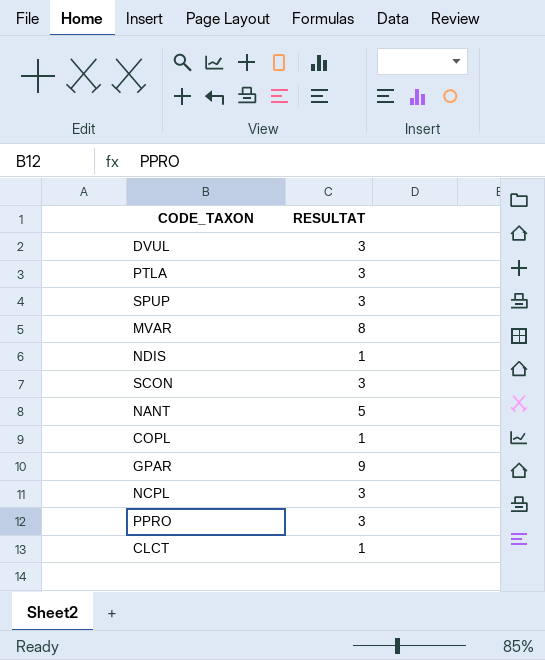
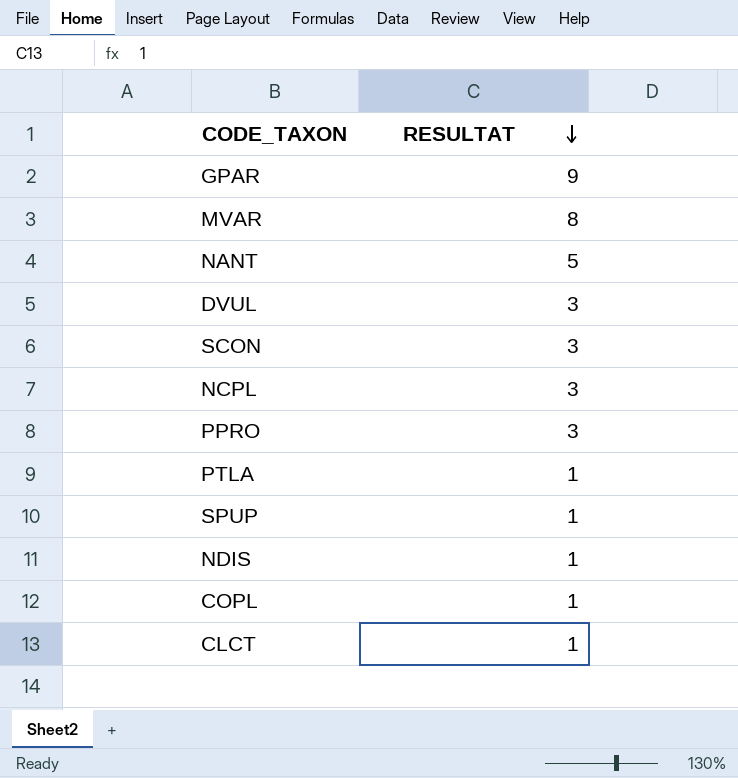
row order: none -> RESULTAT descending
PTLA | RESULTAT: 3 -> 1
SPUP | RESULTAT: 3 -> 1

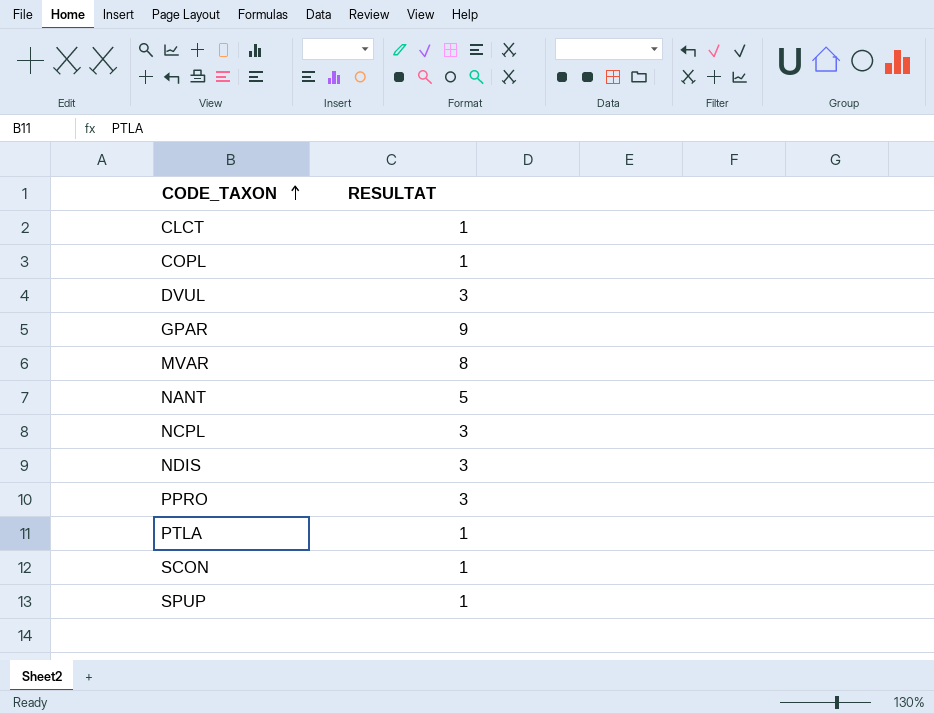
row order: RESULTAT descending -> CODE_TAXON ascending
NDIS | RESULTAT: 1 -> 3
SCON | RESULTAT: 3 -> 1

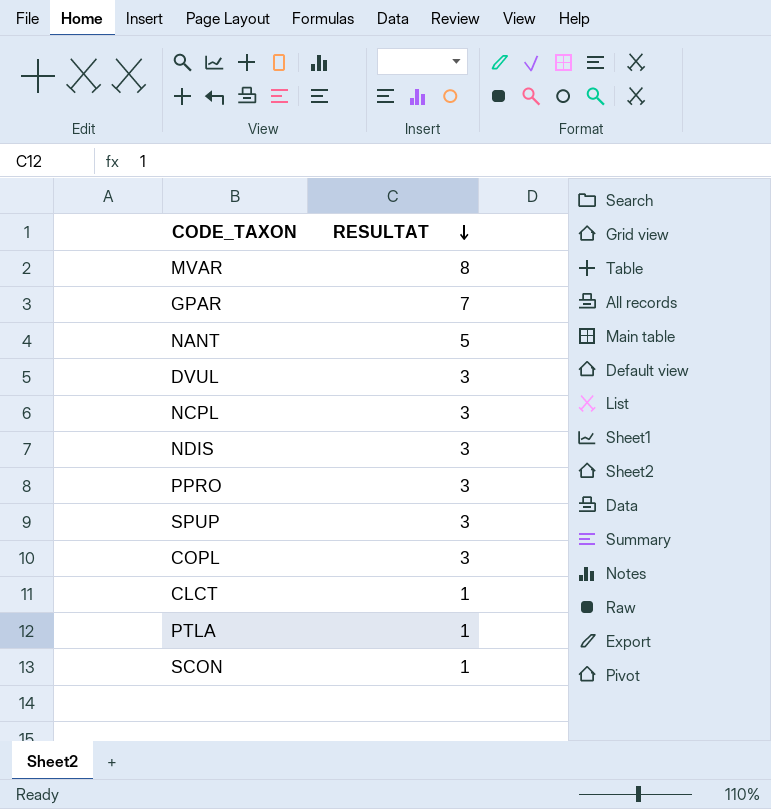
row order: CODE_TAXON ascending -> RESULTAT descending
GPAR | RESULTAT: 9 -> 7
SPUP | RESULTAT: 1 -> 3
COPL | RESULTAT: 1 -> 3

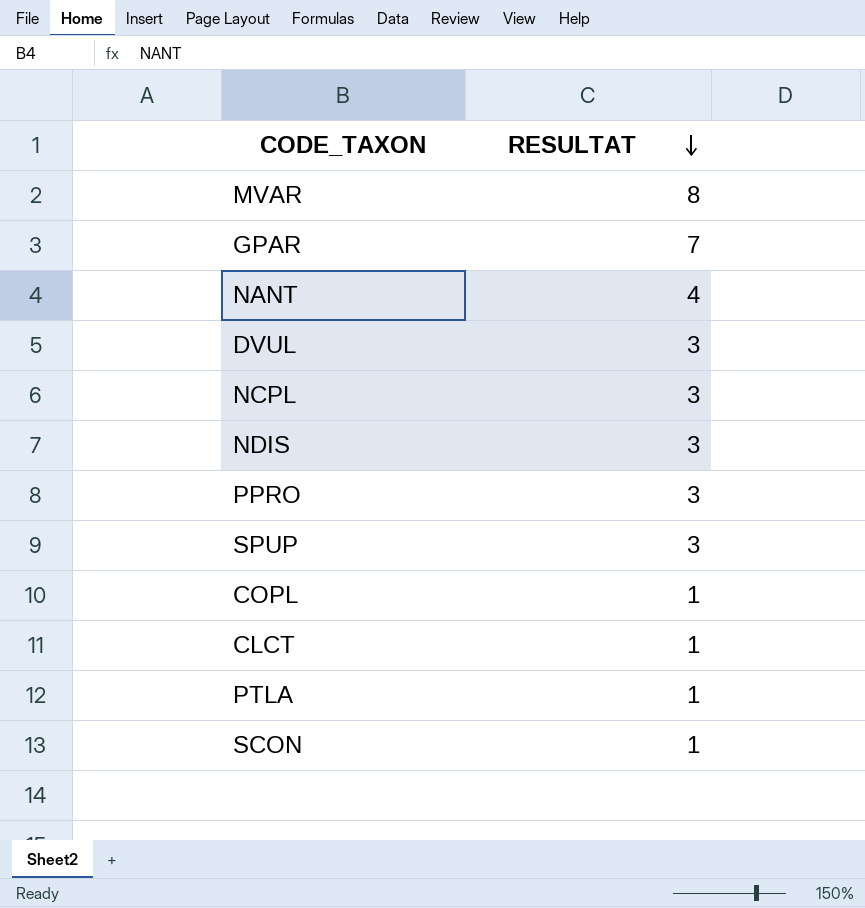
NANT | RESULTAT: 5 -> 4
COPL | RESULTAT: 3 -> 1

